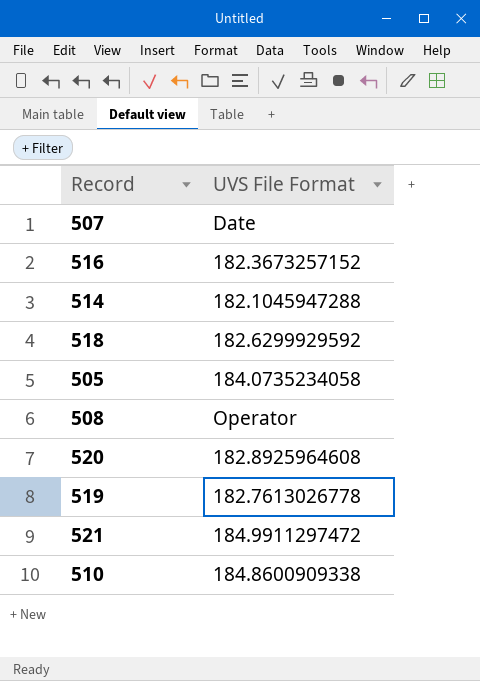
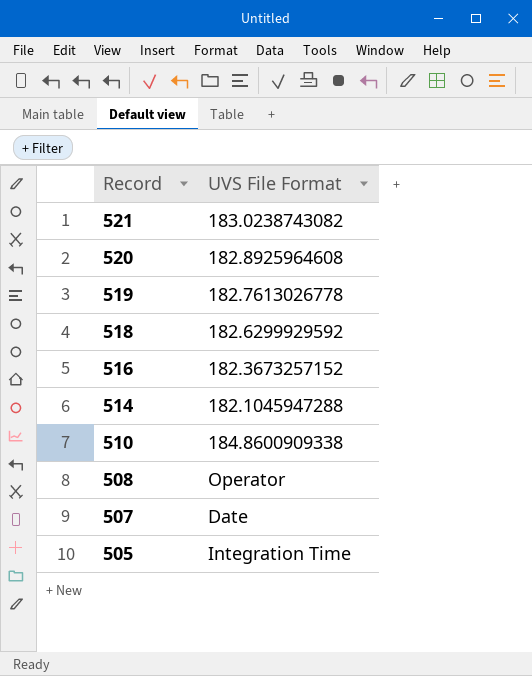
row order: none -> Record descending
521 | UVS File Format: 184.9911297472 -> 183.0238743082
505 | UVS File Format: 184.0735234058 -> Integration Time

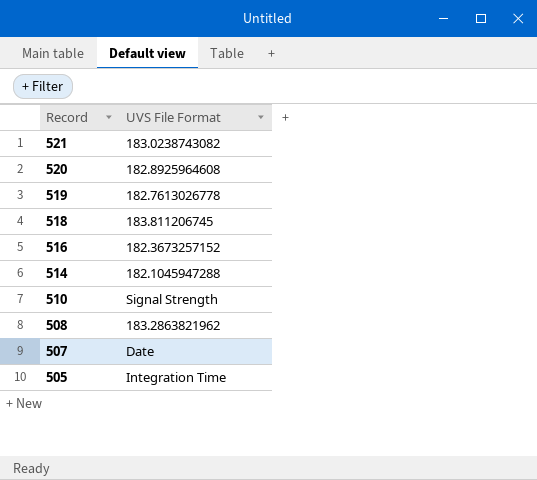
518 | UVS File Format: 182.6299929592 -> 183.811206745
510 | UVS File Format: 184.8600909338 -> Signal Strength
508 | UVS File Format: Operator -> 183.2863821962

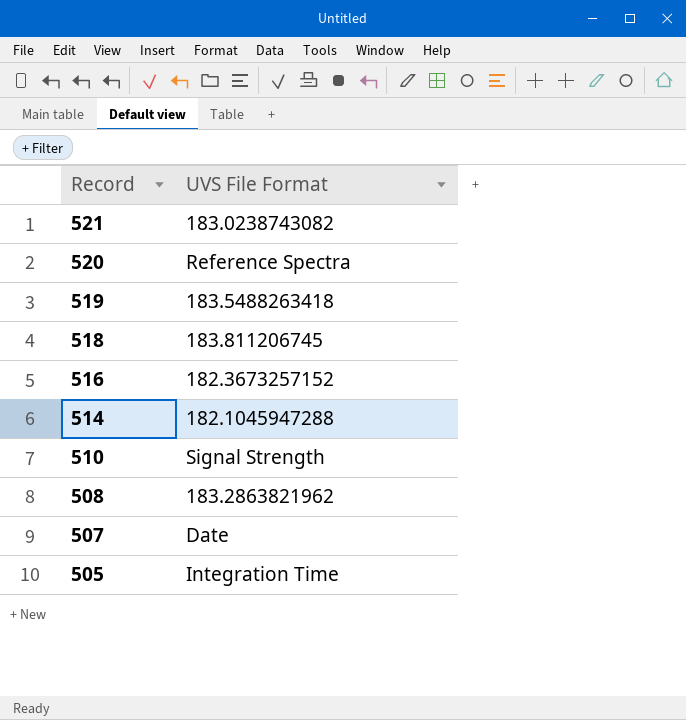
520 | UVS File Format: 182.8925964608 -> Reference Spectra
519 | UVS File Format: 182.7613026778 -> 183.5488263418

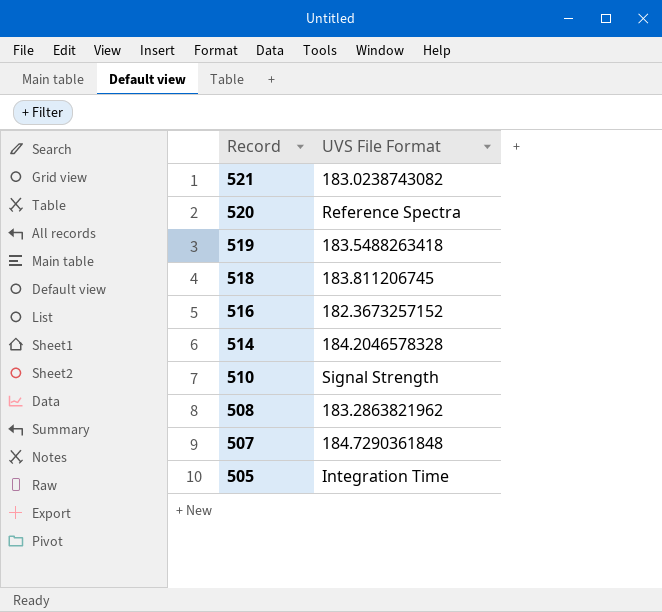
514 | UVS File Format: 182.1045947288 -> 184.2046578328
507 | UVS File Format: Date -> 184.7290361848

